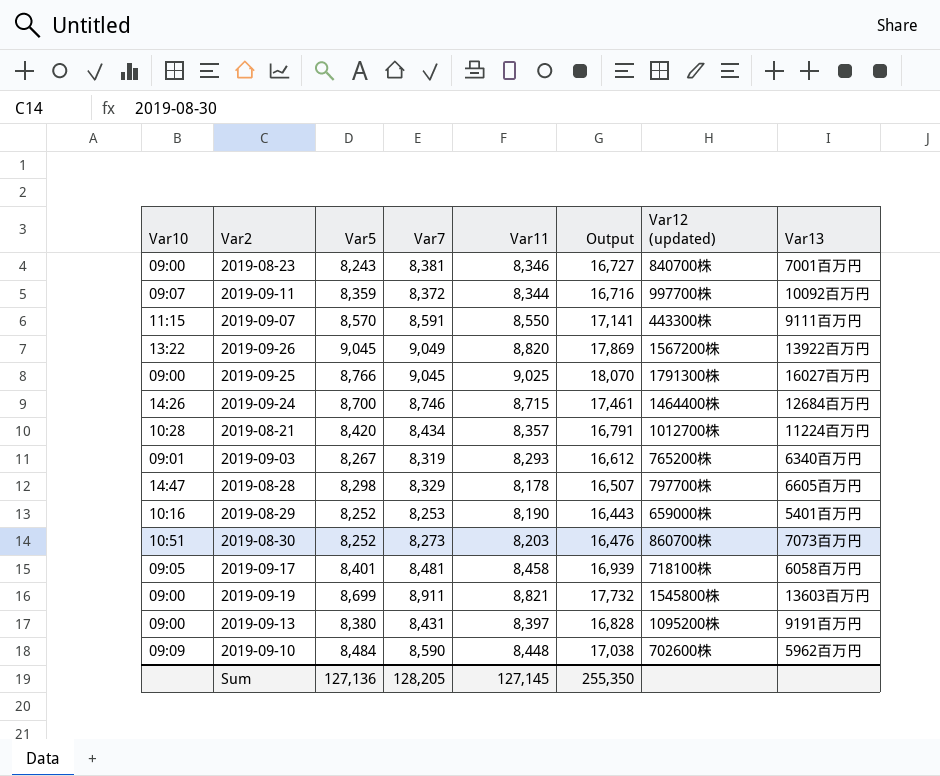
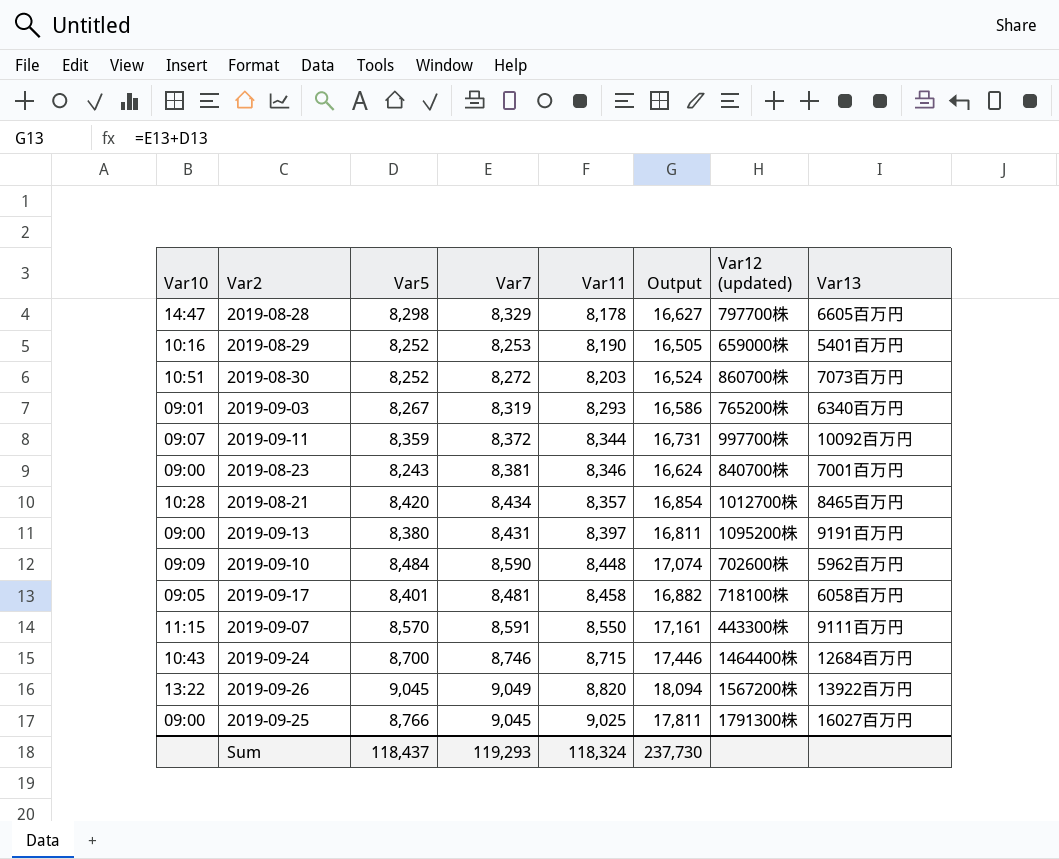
row order: none -> Var11 ascending
column Output | formula: [Var7] + [Var11] -> [Var5] + [Var7]
row 2019-09-19: 09:00 | 8,699 | 8,911 | 8,821 | 17,732 | 1545800株 | 13603百万円 -> none
2019-08-30 | Var7: 8,273 -> 8,272
2019-08-21 | Var13: 11224百万円 -> 8465百万円
2019-09-24 | Var10: 14:26 -> 10:43
Sum | Var5: 127,136 -> 118,437
Sum | Var7: 128,205 -> 119,293
Sum | Var11: 127,145 -> 118,324
Sum | Output: 255,350 -> 237,730

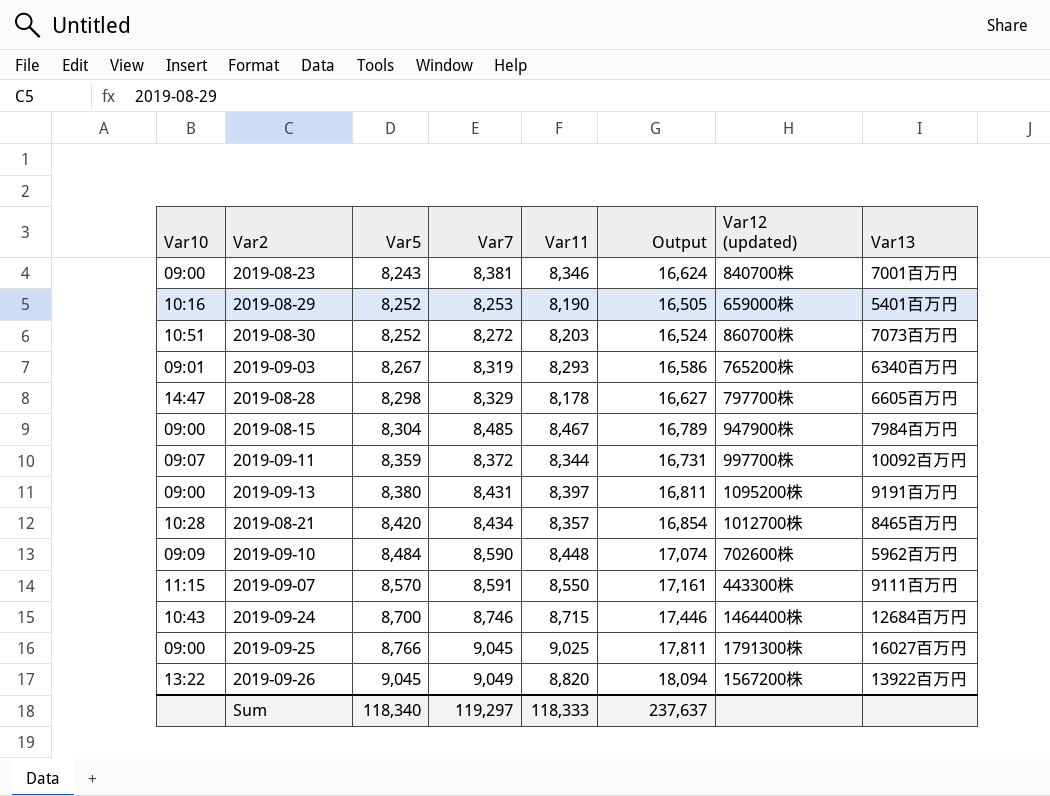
row order: Var11 ascending -> Var5 ascending
row 2019-09-17: 09:05 | 8,401 | 8,481 | 8,458 | 16,882 | 718100株 | 6058百万円 -> none
row 2019-08-15: none -> 09:00 | 8,304 | 8,485 | 8,467 | 16,789 | 947900株 | 7984百万円
Sum | Var5: 118,437 -> 118,340
Sum | Var7: 119,293 -> 119,297
Sum | Var11: 118,324 -> 118,333
Sum | Output: 237,730 -> 237,637

